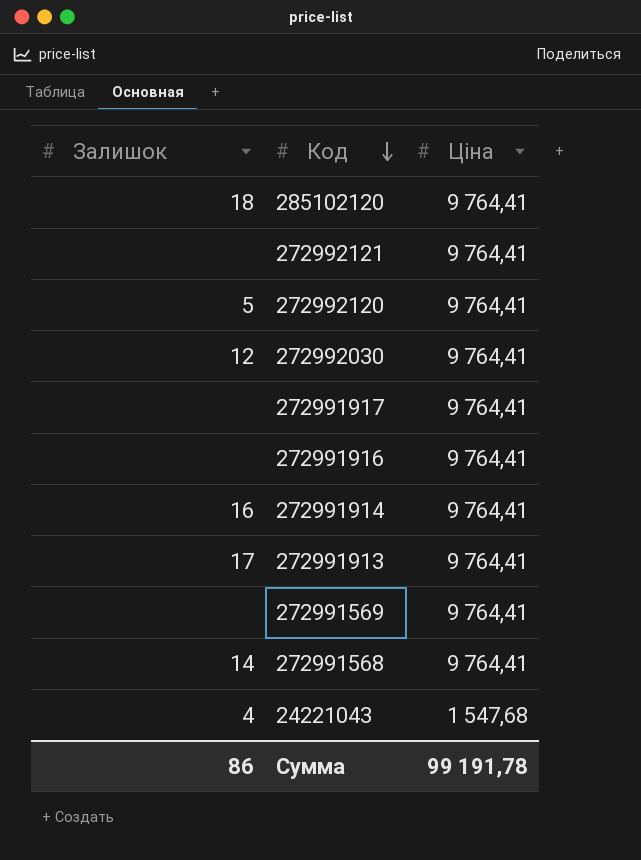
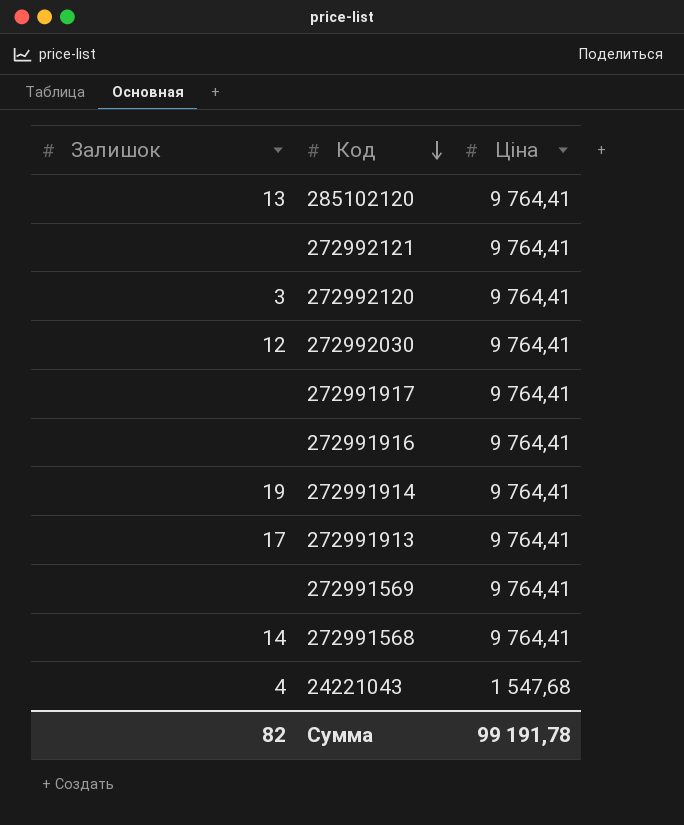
285102120 | Залишок: 18 -> 13
272992120 | Залишок: 5 -> 3
272991914 | Залишок: 16 -> 19
Сумма | Залишок: 86 -> 82

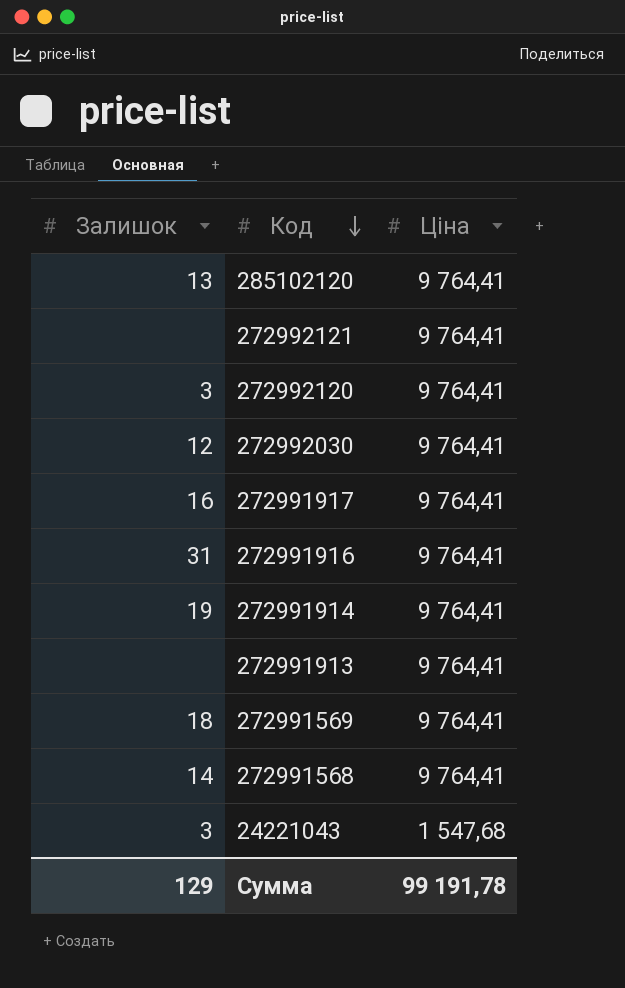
272991917 | Залишок: none -> 16
272991916 | Залишок: none -> 31
272991913 | Залишок: 17 -> none
272991569 | Залишок: none -> 18
24221043 | Залишок: 4 -> 3
Сумма | Залишок: 82 -> 129

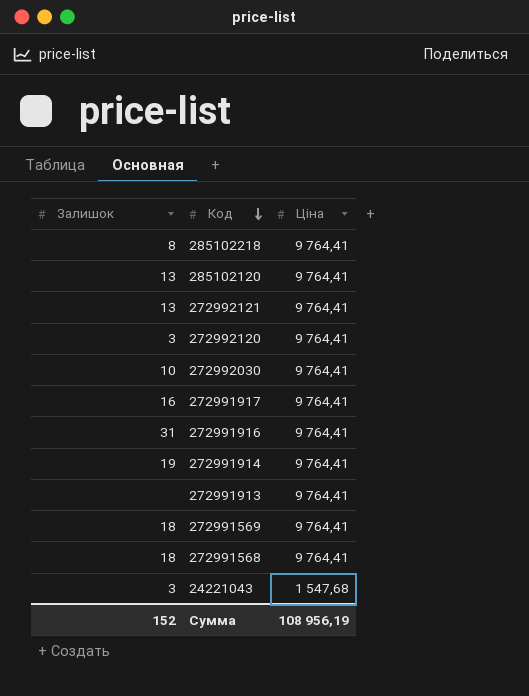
row 285102218: none -> 8 | 9 764,41
272992121 | Залишок: none -> 13
272992030 | Залишок: 12 -> 10
272991568 | Залишок: 14 -> 18
Сумма | Залишок: 129 -> 152
Сумма | Ціна: 99 191,78 -> 108 956,19

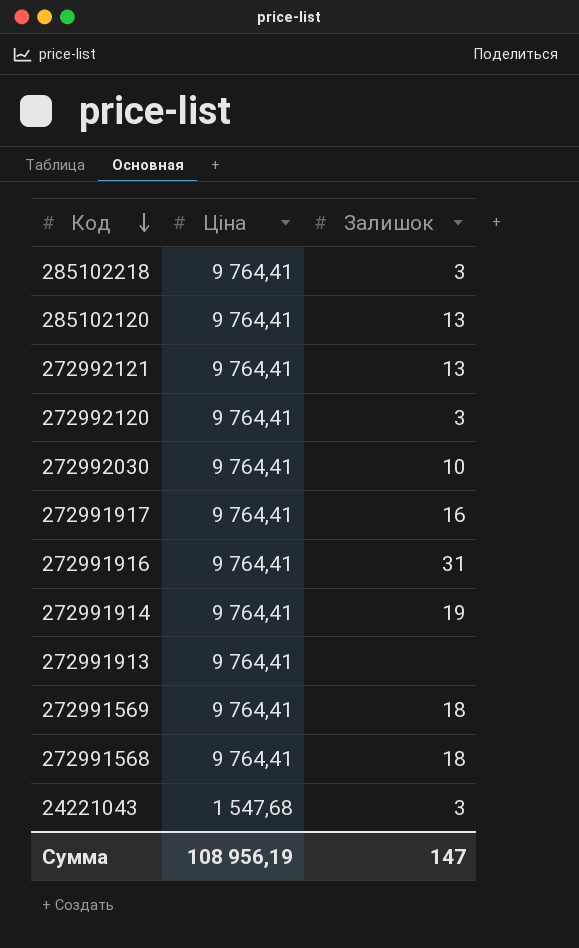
column Залишок | position: 1 -> 3
285102218 | Залишок: 8 -> 3
Сумма | Залишок: 152 -> 147

